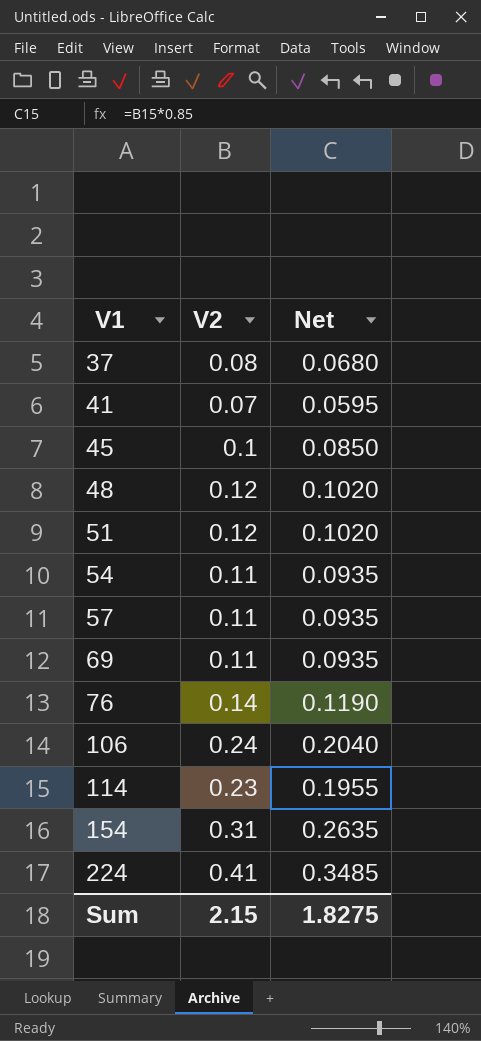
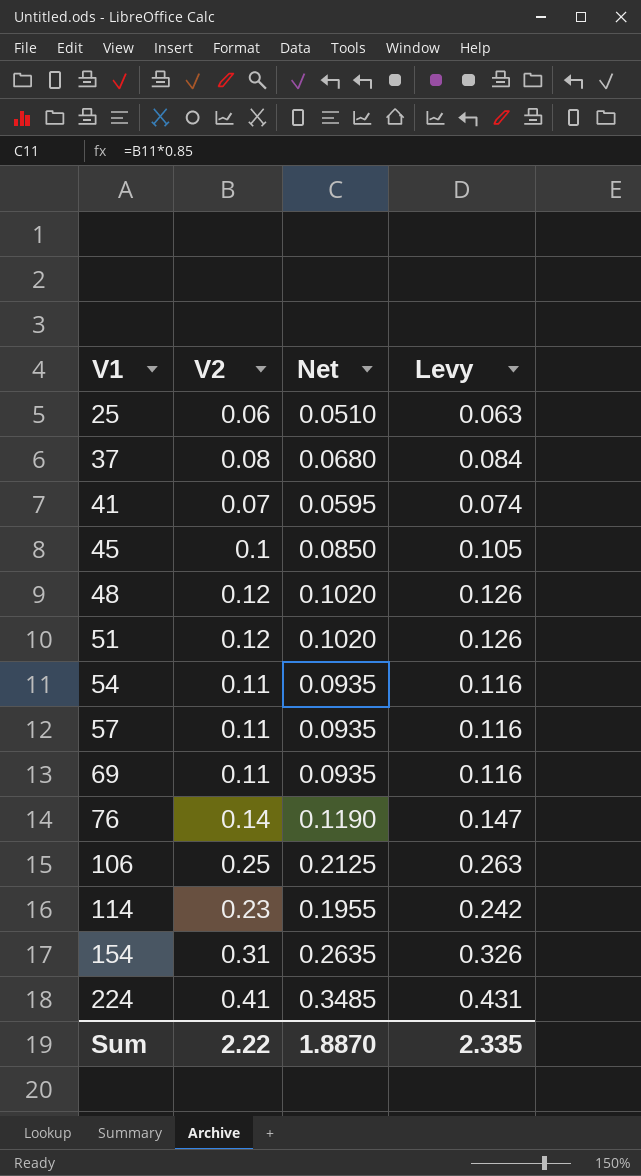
column Levy | formula: none -> [V2] * 1.05
row 25: none -> 0.06 | 0.0510 | 0.063
106 | V2: 0.24 -> 0.25
106 | Net: 0.2040 -> 0.2125
Sum | V2: 2.15 -> 2.22
Sum | Net: 1.8275 -> 1.8870

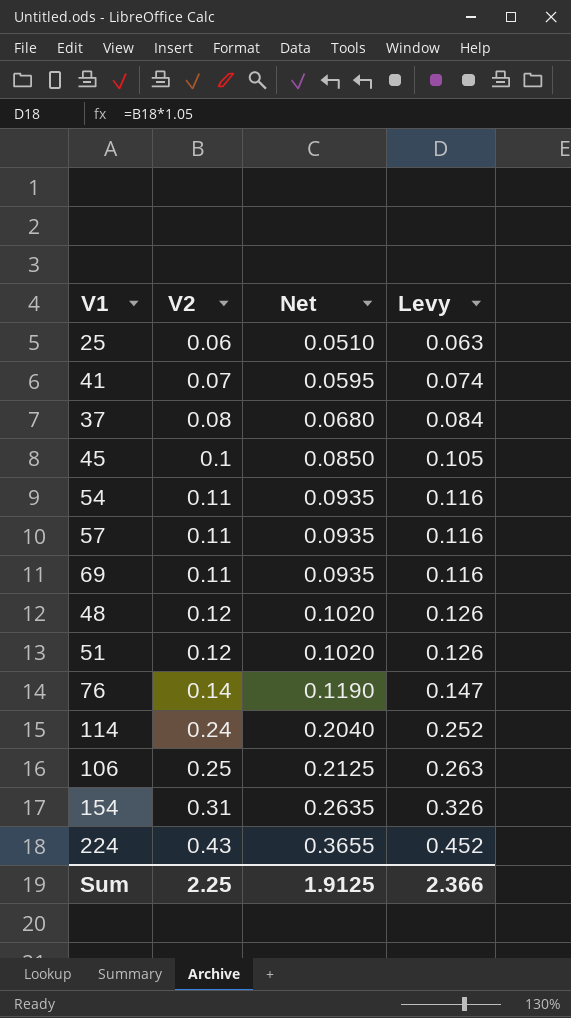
row order: V1 ascending -> V2 ascending
114 | V2: 0.23 -> 0.24
114 | Net: 0.1955 -> 0.2040
114 | Levy: 0.242 -> 0.252
224 | V2: 0.41 -> 0.43
224 | Net: 0.3485 -> 0.3655
224 | Levy: 0.431 -> 0.452
Sum | V2: 2.22 -> 2.25
Sum | Net: 1.8870 -> 1.9125
Sum | Levy: 2.335 -> 2.366

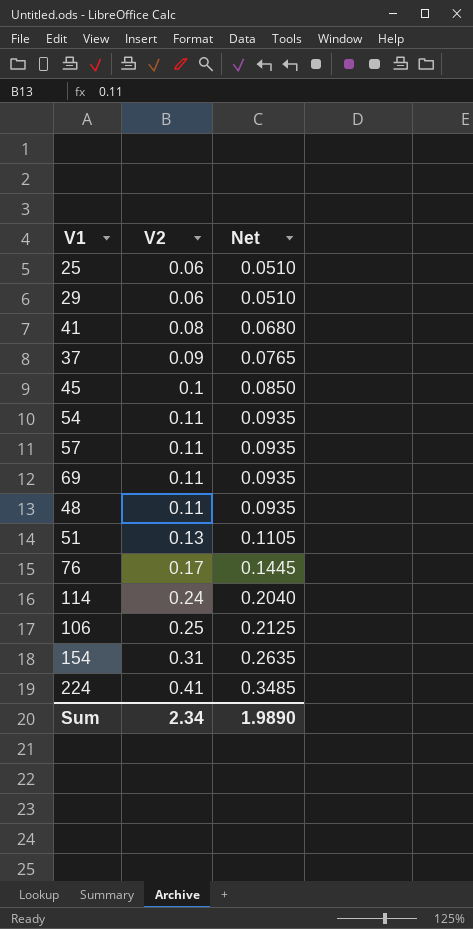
column Levy | formula: [V2] * 1.05 -> none
row 29: none -> 0.06 | 0.0510
41 | V2: 0.07 -> 0.08
41 | Net: 0.0595 -> 0.0680
37 | V2: 0.08 -> 0.09
37 | Net: 0.0680 -> 0.0765
48 | V2: 0.12 -> 0.11
48 | Net: 0.1020 -> 0.0935
51 | V2: 0.12 -> 0.13
51 | Net: 0.1020 -> 0.1105
76 | V2: 0.14 -> 0.17
76 | Net: 0.1190 -> 0.1445
224 | V2: 0.43 -> 0.41
224 | Net: 0.3655 -> 0.3485
Sum | V2: 2.25 -> 2.34
Sum | Net: 1.9125 -> 1.9890

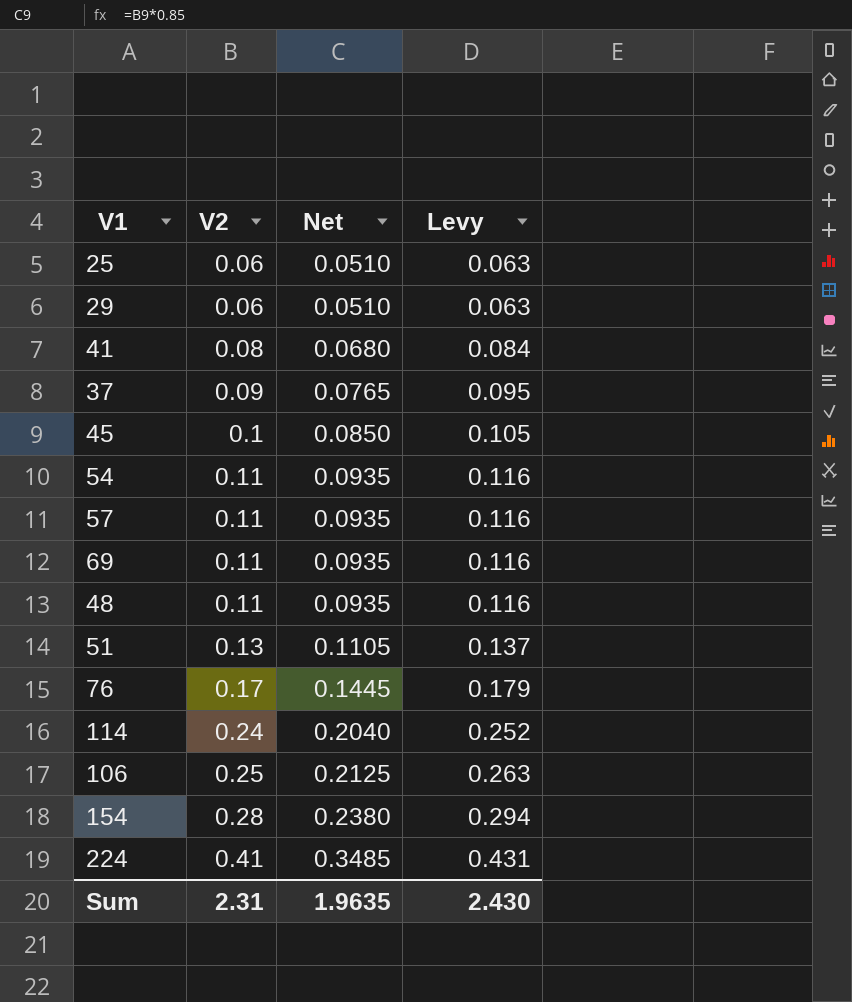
column Levy | formula: none -> [V2] * 1.05
154 | V2: 0.31 -> 0.28
154 | Net: 0.2635 -> 0.2380
Sum | V2: 2.34 -> 2.31
Sum | Net: 1.9890 -> 1.9635

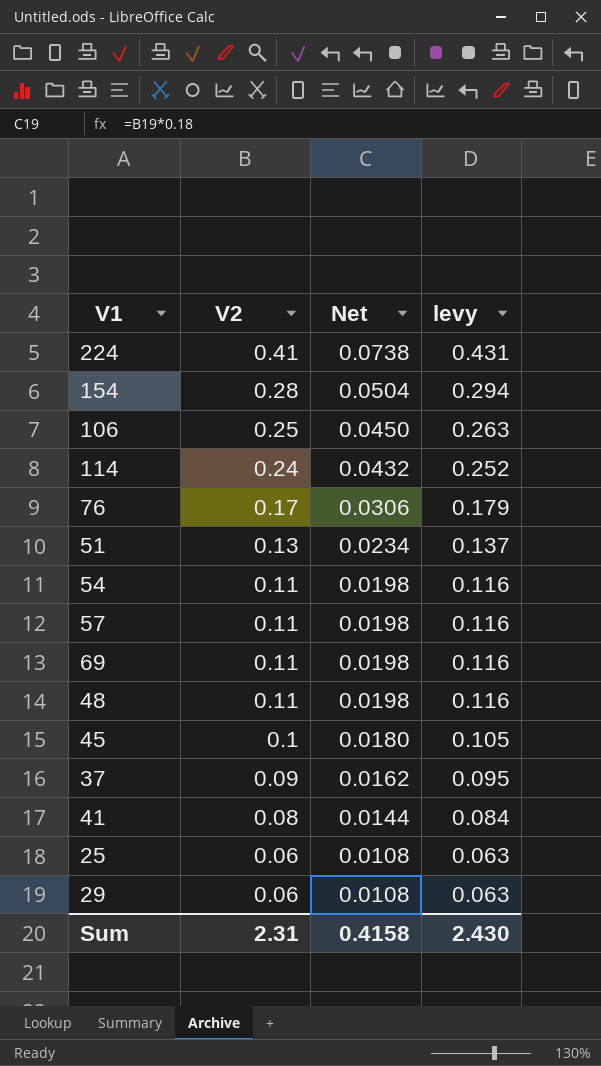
row order: V2 ascending -> V2 descending
column Net | formula: [V2] * 0.85 -> [V2] * 0.18
column name: Levy -> levy
Sum | Net: 1.9635 -> 0.4158

